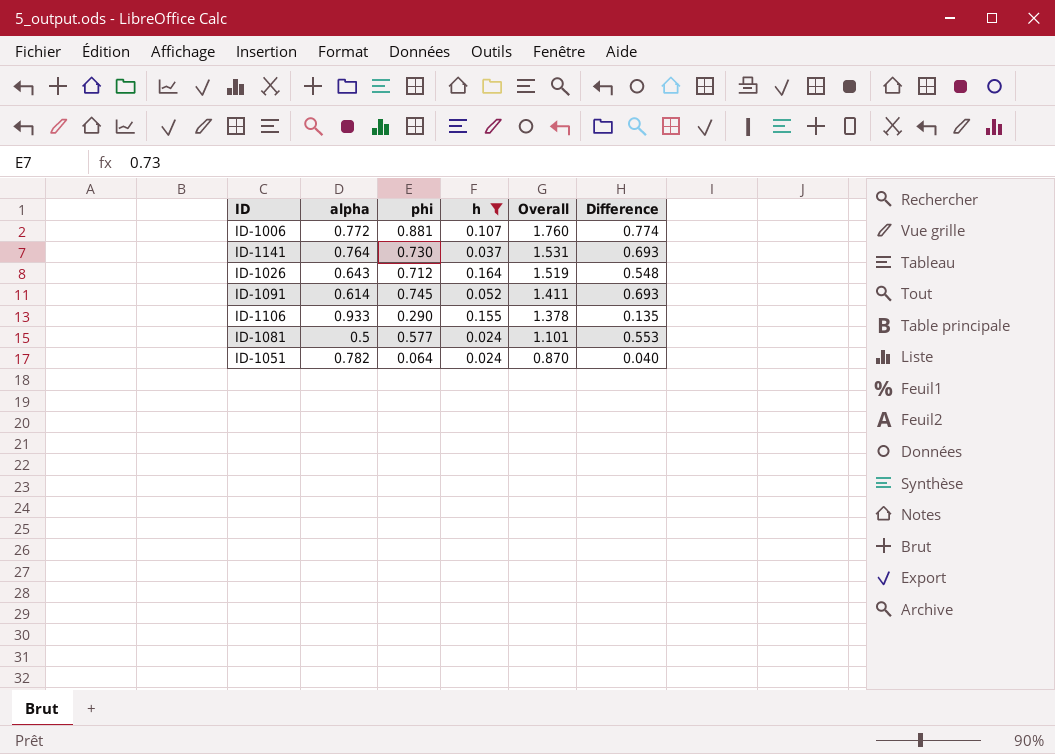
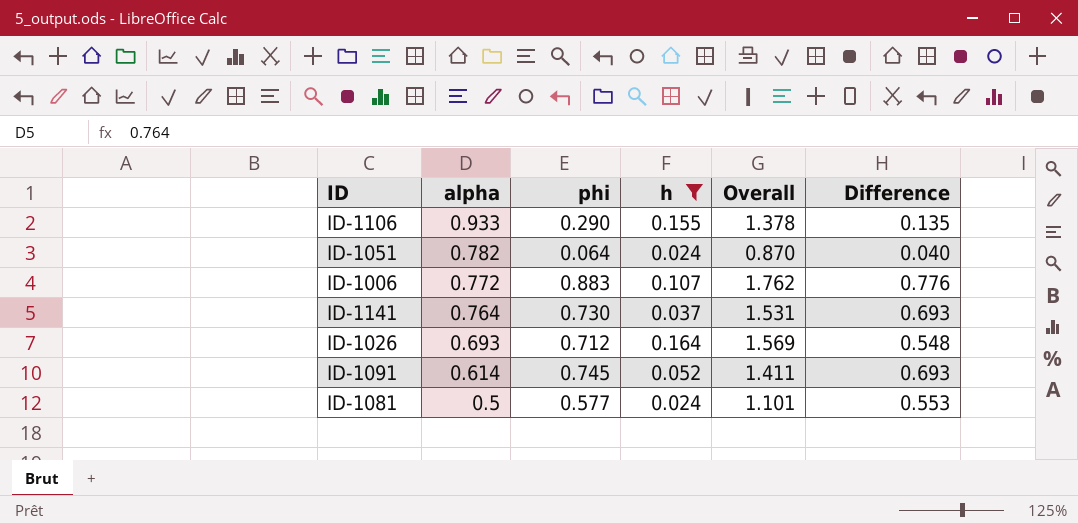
row order: Overall descending -> alpha descending
ID-1006 | phi: 0.881 -> 0.883
ID-1006 | Overall: 1.760 -> 1.762
ID-1006 | Difference: 0.774 -> 0.776
ID-1026 | alpha: 0.643 -> 0.693
ID-1026 | Overall: 1.519 -> 1.569

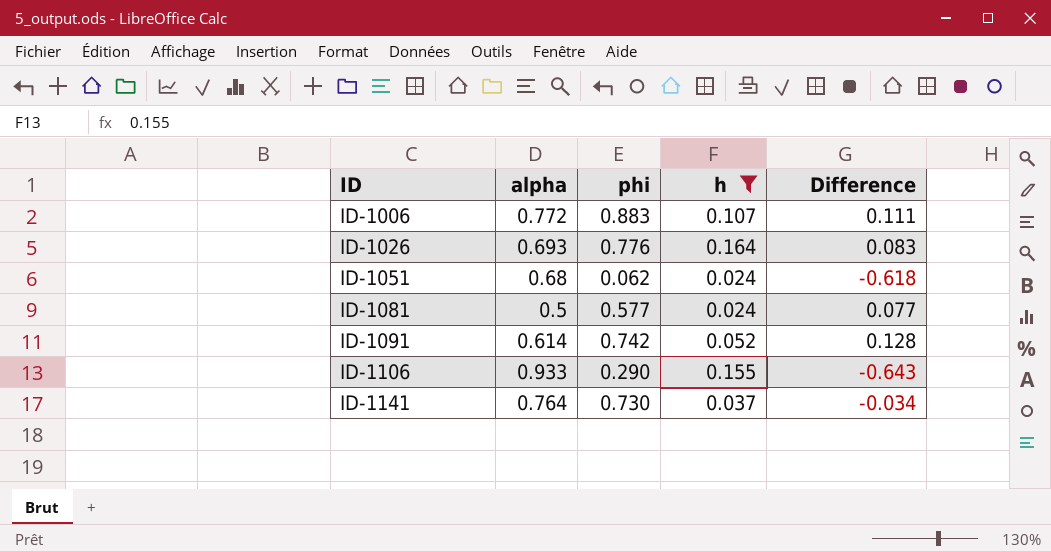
row order: alpha descending -> ID ascending
column Overall | formula: [alpha] + [phi] + [h] -> none
column Difference | formula: [phi] - [h] -> [phi] - [alpha]
ID-1026 | phi: 0.712 -> 0.776
ID-1051 | alpha: 0.782 -> 0.68
ID-1051 | phi: 0.064 -> 0.062
ID-1091 | phi: 0.745 -> 0.742

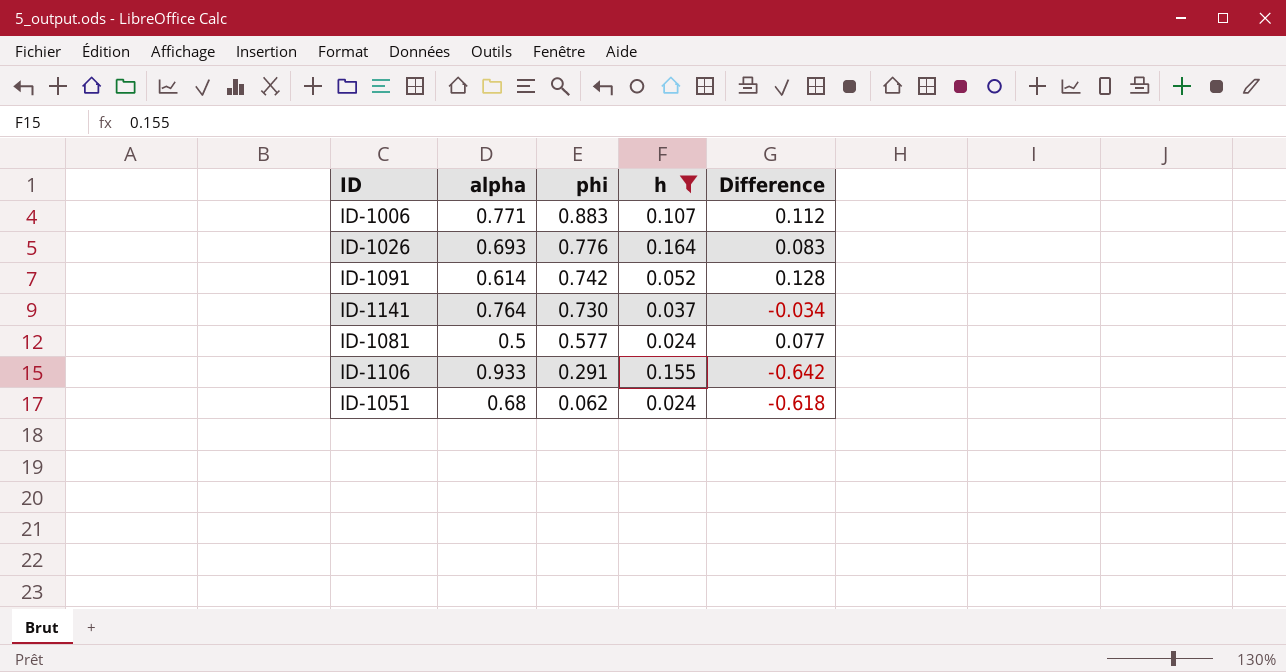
row order: ID ascending -> phi descending
ID-1006 | alpha: 0.772 -> 0.771
ID-1006 | Difference: 0.111 -> 0.112
ID-1106 | phi: 0.290 -> 0.291
ID-1106 | Difference: -0.643 -> -0.642

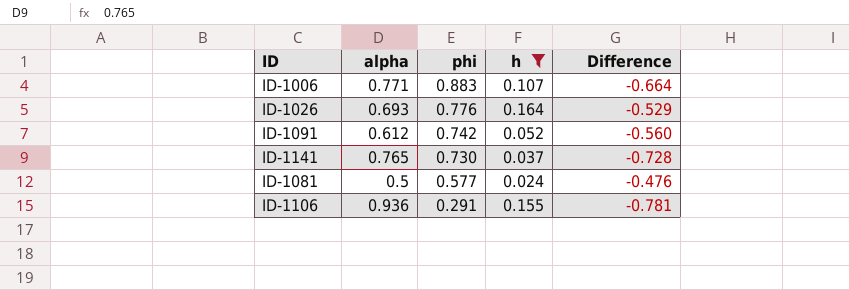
column Difference | formula: [phi] - [alpha] -> [h] - [alpha]
row ID-1051: 0.68 | 0.062 | 0.024 | -0.618 -> none
ID-1091 | alpha: 0.614 -> 0.612
ID-1141 | alpha: 0.764 -> 0.765
ID-1106 | alpha: 0.933 -> 0.936

